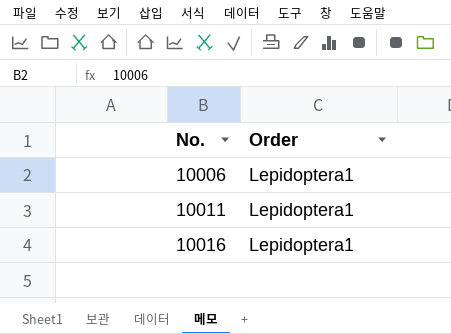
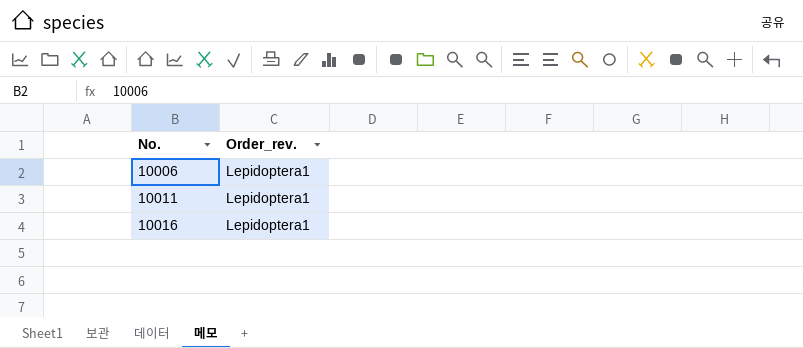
column name: Order -> Order_rev.

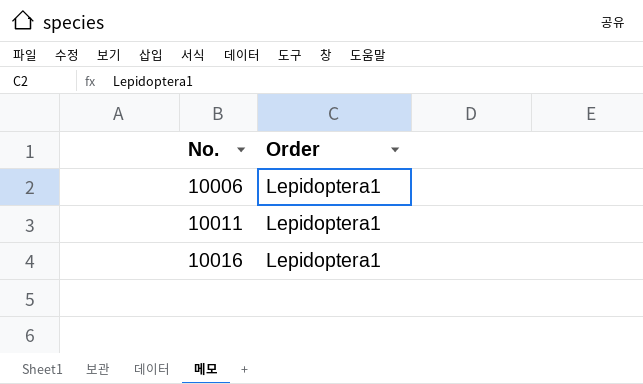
column name: Order_rev. -> Order

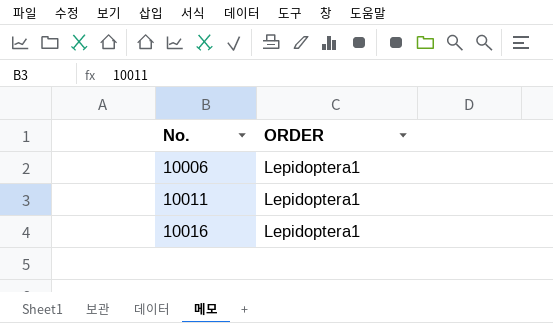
column name: Order -> ORDER

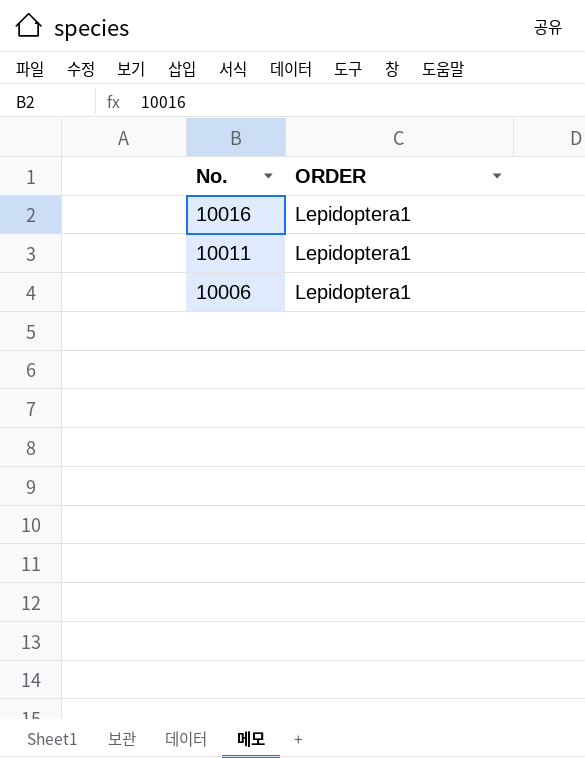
row order: No. ascending -> No. descending

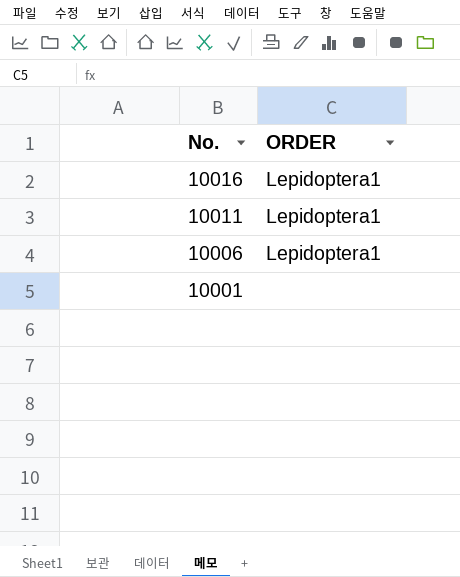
row 10001: none -> none

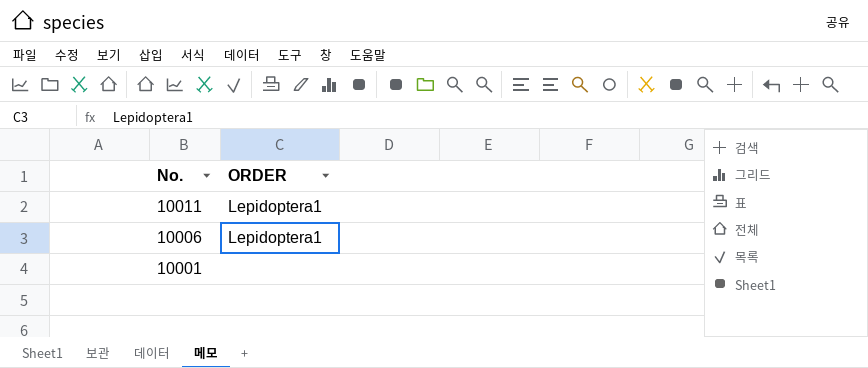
row 10016: Lepidoptera1 -> none

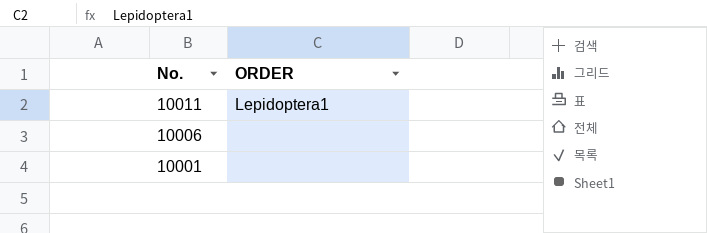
10006 | ORDER: Lepidoptera1 -> none

